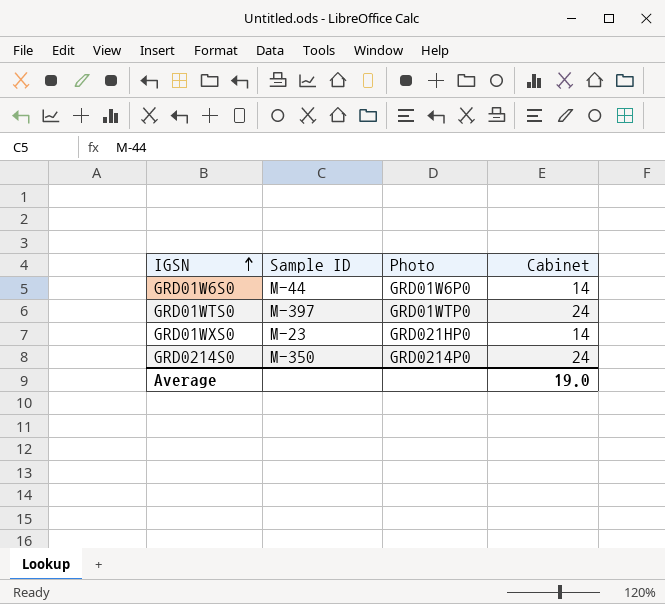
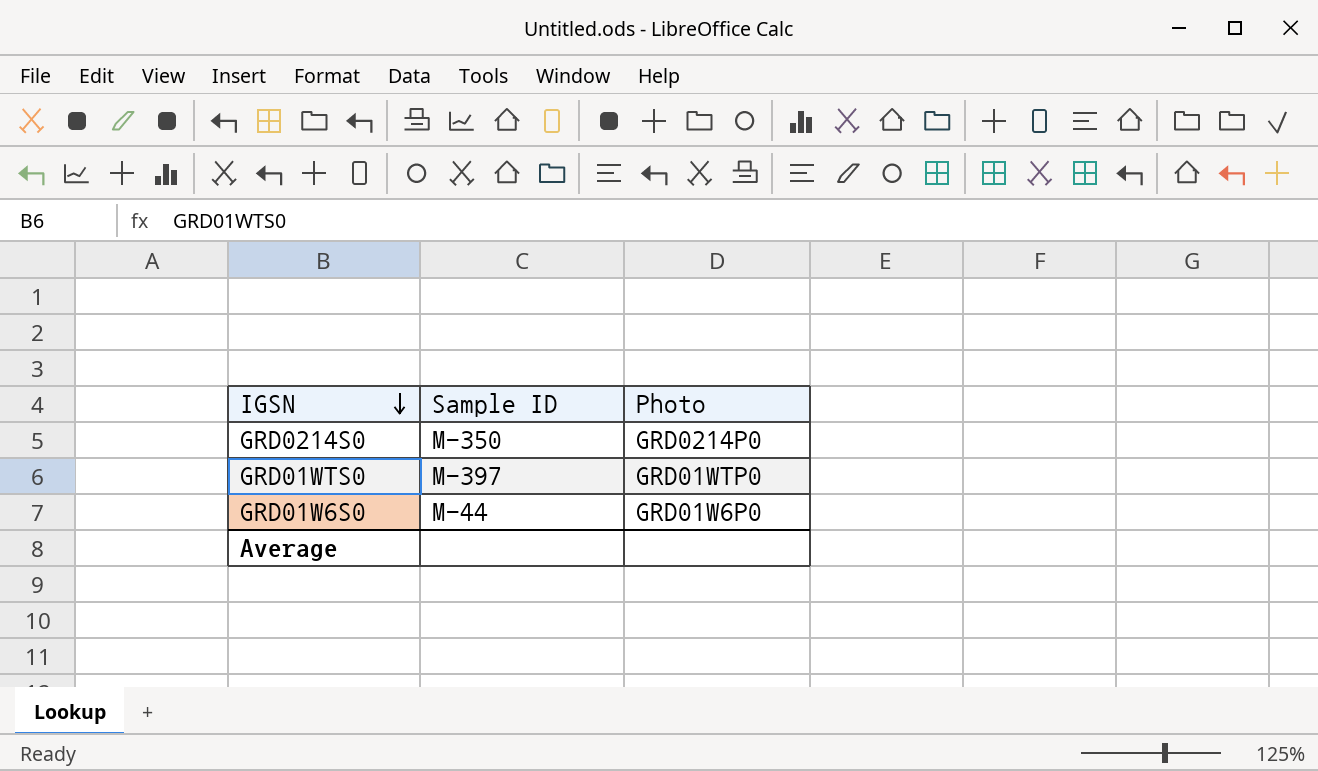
row order: IGSN ascending -> IGSN descending
column Cabinet | position: 4 -> none
row GRD01WXS0: M-23 | GRD021HP0 | 14 -> none

